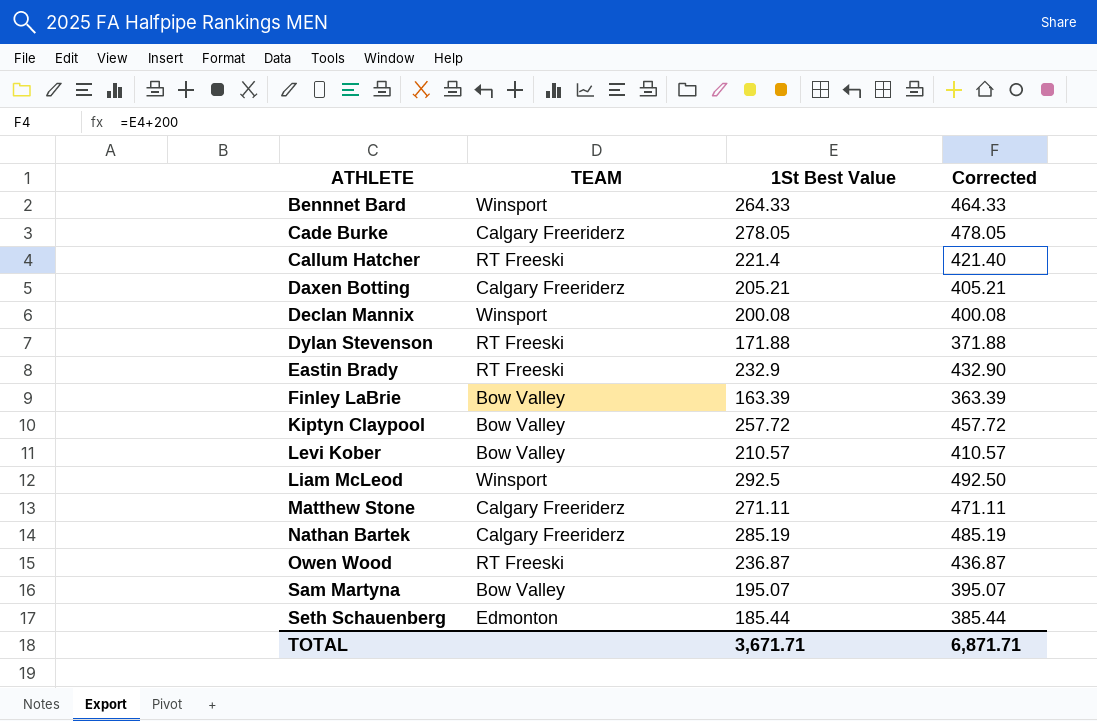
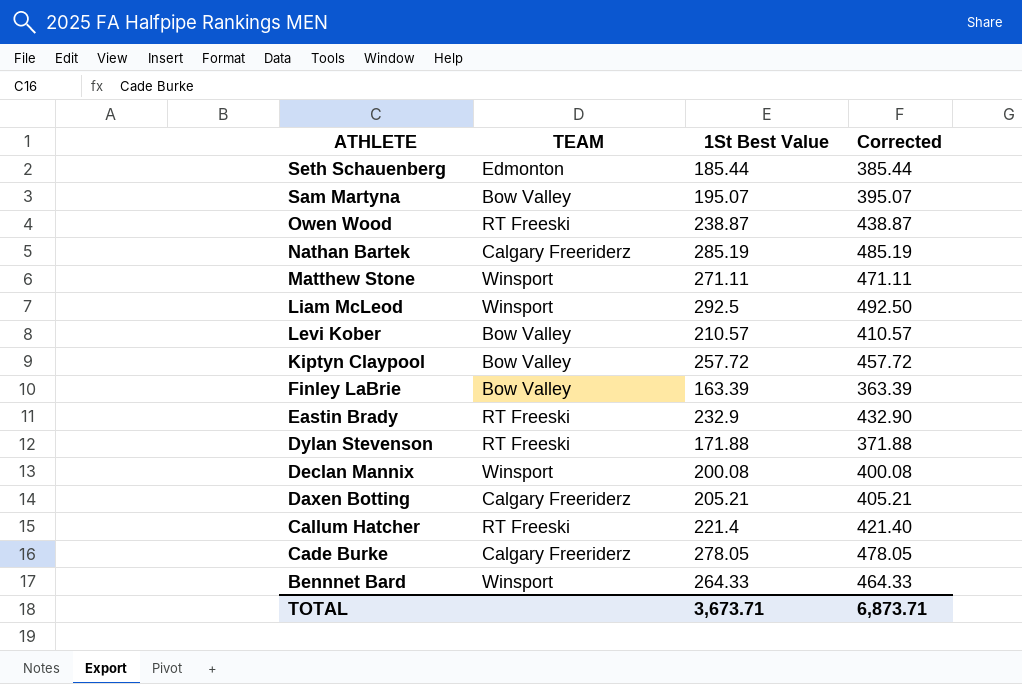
row order: ATHLETE ascending -> ATHLETE descending
Owen Wood | 1St Best Value: 236.87 -> 238.87
Owen Wood | Corrected: 436.87 -> 438.87
Matthew Stone | TEAM: Calgary Freeriderz -> Winsport
TOTAL | 1St Best Value: 3,671.71 -> 3,673.71
TOTAL | Corrected: 6,871.71 -> 6,873.71

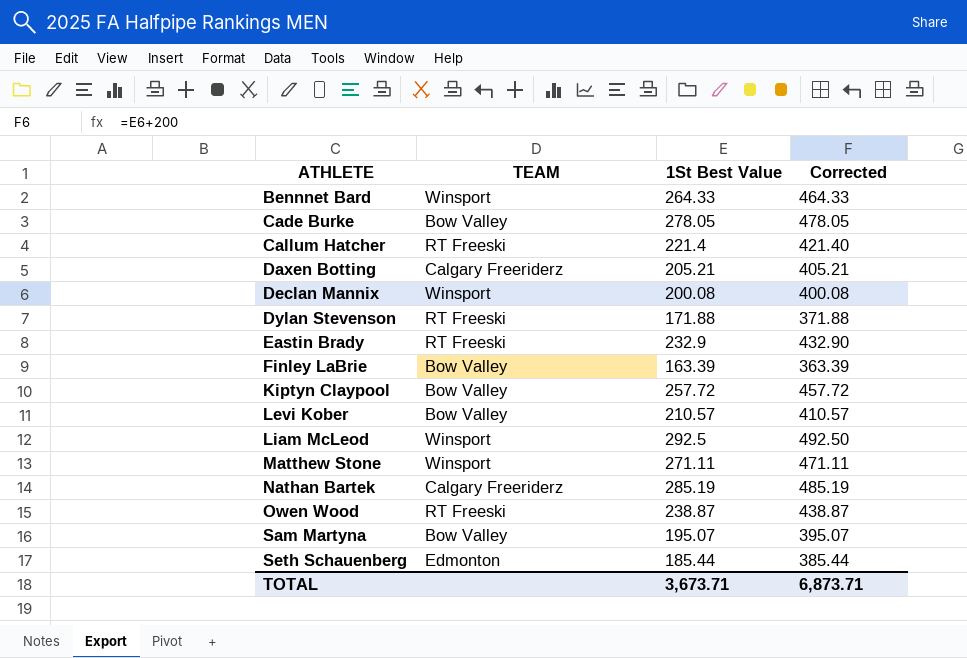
row order: ATHLETE descending -> ATHLETE ascending
Cade Burke | TEAM: Calgary Freeriderz -> Bow Valley

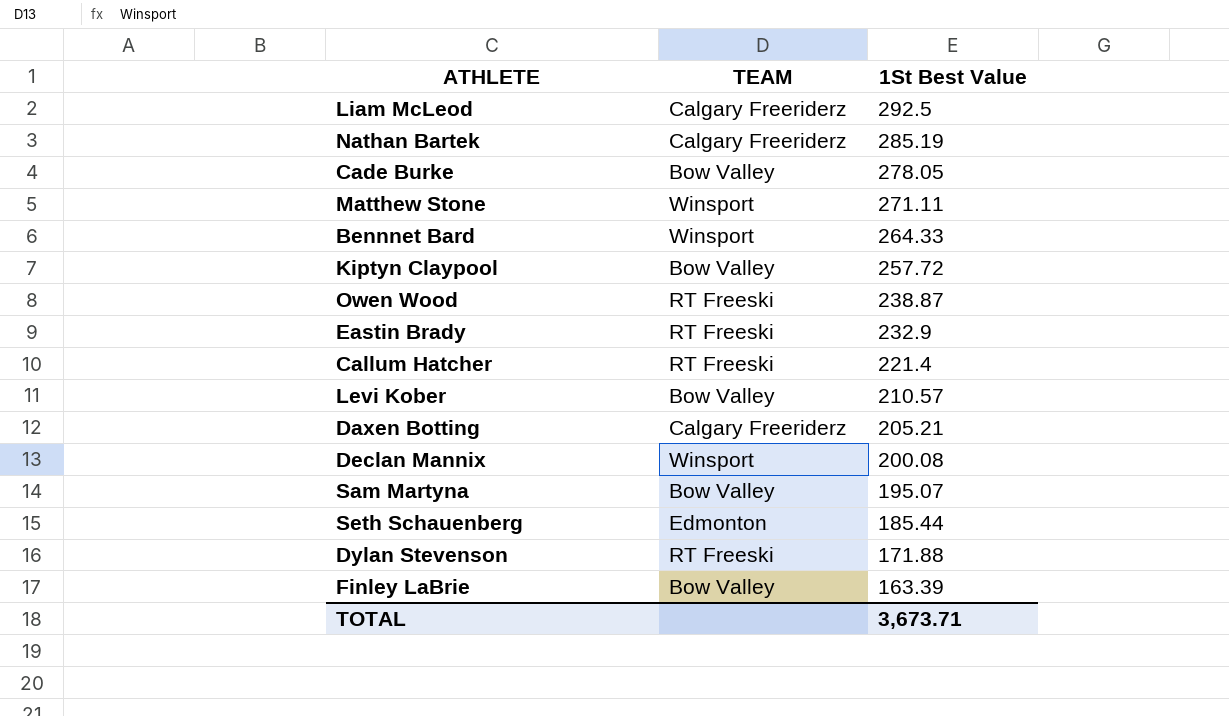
row order: ATHLETE ascending -> 1St Best Value descending
column Corrected | formula: [1St Best Value] + 200 -> none
Liam McLeod | TEAM: Winsport -> Calgary Freeriderz

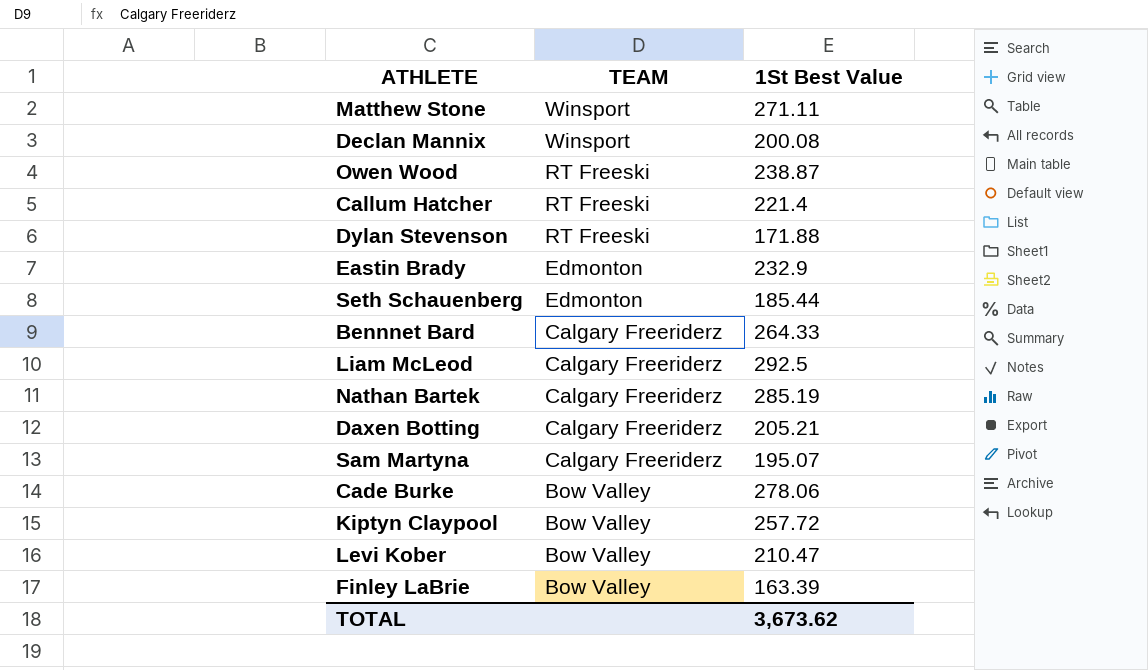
row order: 1St Best Value descending -> TEAM descending
Eastin Brady | TEAM: RT Freeski -> Edmonton
Bennnet Bard | TEAM: Winsport -> Calgary Freeriderz
Sam Martyna | TEAM: Bow Valley -> Calgary Freeriderz
Cade Burke | 1St Best Value: 278.05 -> 278.06
Levi Kober | 1St Best Value: 210.57 -> 210.47
TOTAL | 1St Best Value: 3,673.71 -> 3,673.62

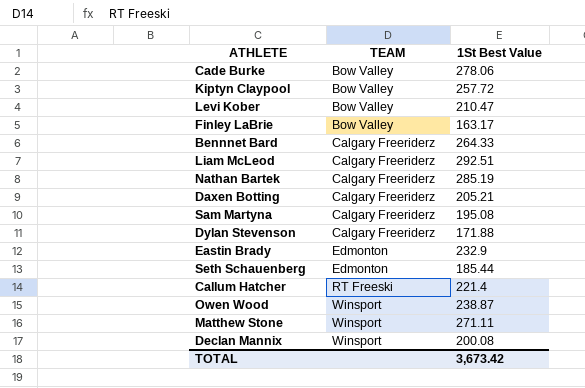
row order: TEAM descending -> TEAM ascending
Finley LaBrie | 1St Best Value: 163.39 -> 163.17
Liam McLeod | 1St Best Value: 292.5 -> 292.51
Sam Martyna | 1St Best Value: 195.07 -> 195.08
Dylan Stevenson | TEAM: RT Freeski -> Calgary Freeriderz
Owen Wood | TEAM: RT Freeski -> Winsport
TOTAL | 1St Best Value: 3,673.62 -> 3,673.42

